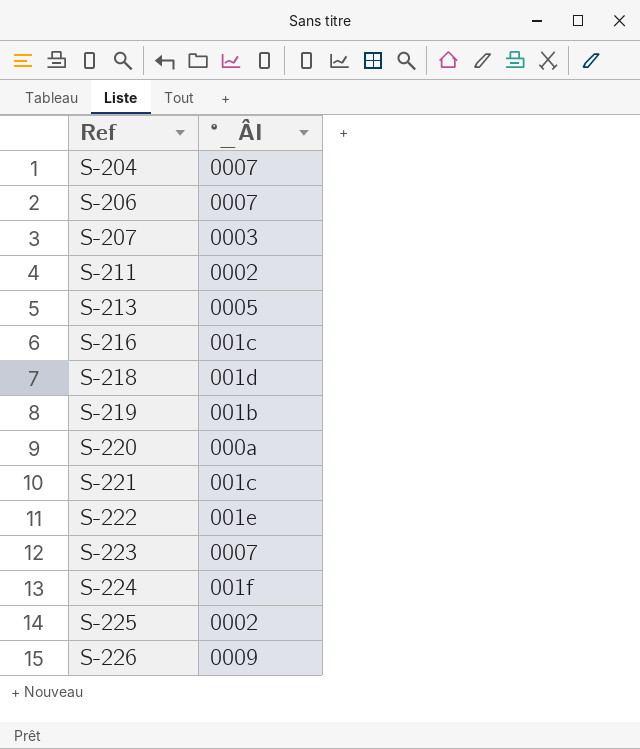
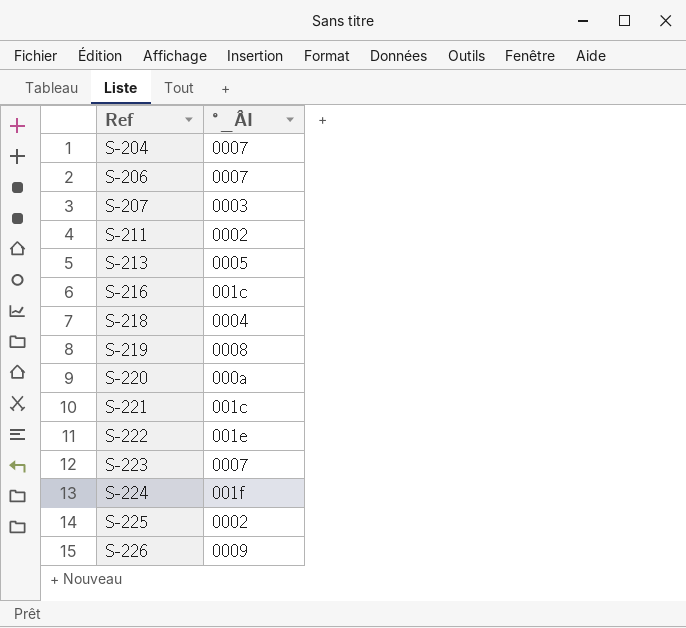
S-218 | °_ÂI: 001d -> 0004
S-219 | °_ÂI: 001b -> 0008

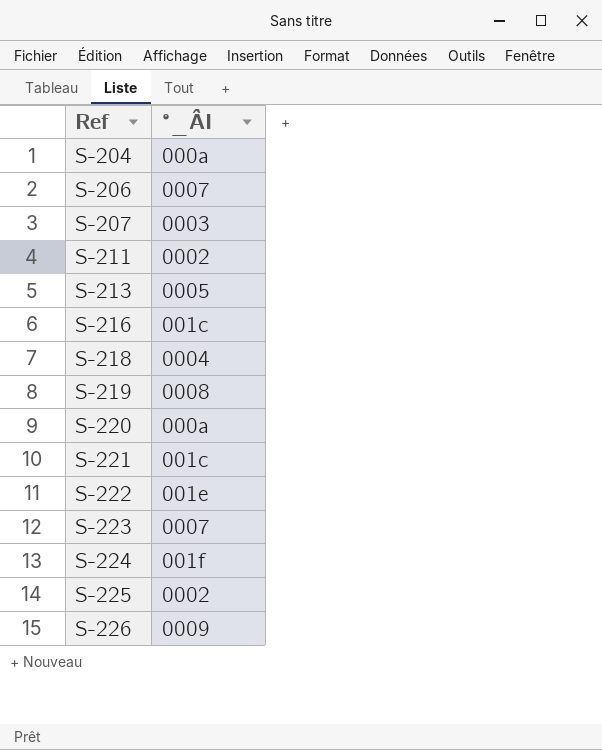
S-204 | °_ÂI: 0007 -> 000a

